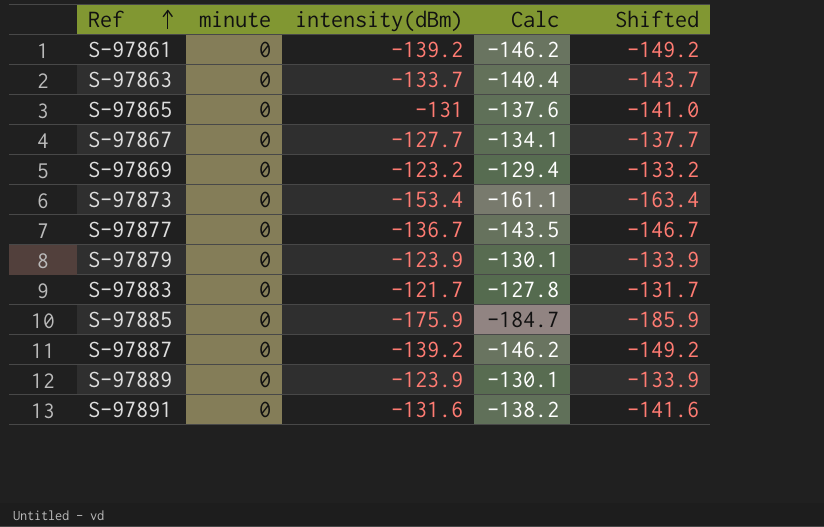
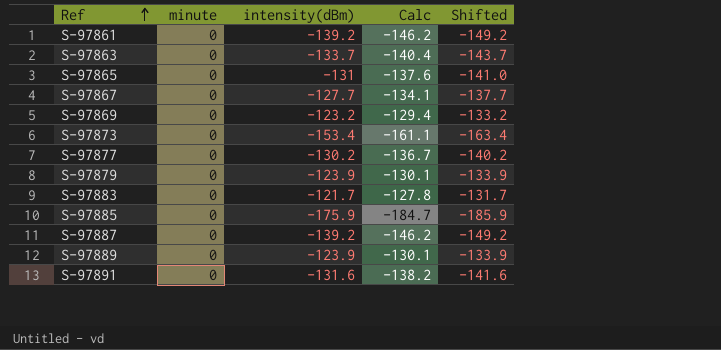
S-97877 | intensity(dBm): -136.7 -> -130.2
S-97877 | Calc: -143.5 -> -136.7
S-97877 | Shifted: -146.7 -> -140.2

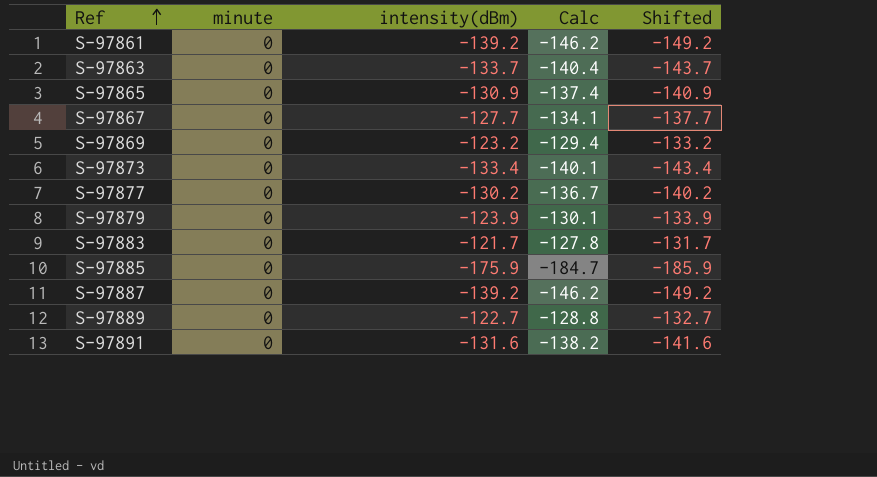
S-97865 | intensity(dBm): -131 -> -130.9
S-97865 | Calc: -137.6 -> -137.4
S-97865 | Shifted: -141.0 -> -140.9
S-97873 | intensity(dBm): -153.4 -> -133.4
S-97873 | Calc: -161.1 -> -140.1
S-97873 | Shifted: -163.4 -> -143.4
S-97889 | intensity(dBm): -123.9 -> -122.7
S-97889 | Calc: -130.1 -> -128.8
S-97889 | Shifted: -133.9 -> -132.7

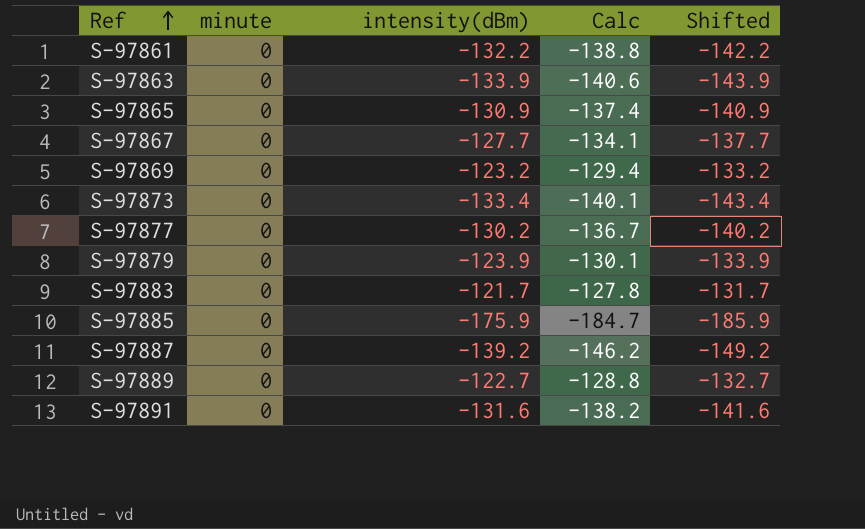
S-97861 | intensity(dBm): -139.2 -> -132.2
S-97861 | Calc: -146.2 -> -138.8
S-97861 | Shifted: -149.2 -> -142.2
S-97863 | intensity(dBm): -133.7 -> -133.9
S-97863 | Calc: -140.4 -> -140.6
S-97863 | Shifted: -143.7 -> -143.9

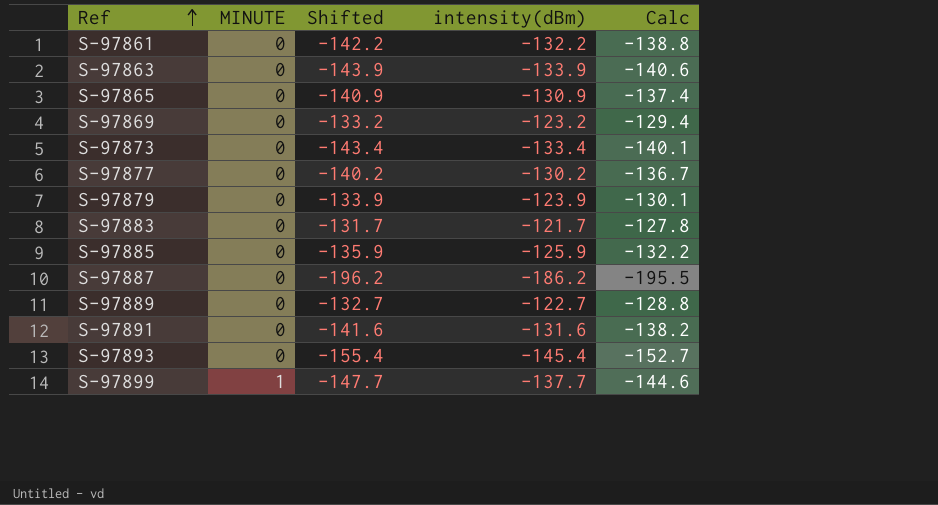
column name: minute -> MINUTE
column Shifted | position: 5 -> 3
row S-97867: 0 | -127.7 | -134.1 | -137.7 -> none
S-97885 | Shifted: -185.9 -> -135.9
S-97885 | intensity(dBm): -175.9 -> -125.9
S-97885 | Calc: -184.7 -> -132.2
S-97887 | Shifted: -149.2 -> -196.2
S-97887 | intensity(dBm): -139.2 -> -186.2
S-97887 | Calc: -146.2 -> -195.5
row S-97893: none -> 0 | -155.4 | -145.4 | -152.7
row S-97899: none -> 1 | -147.7 | -137.7 | -144.6

